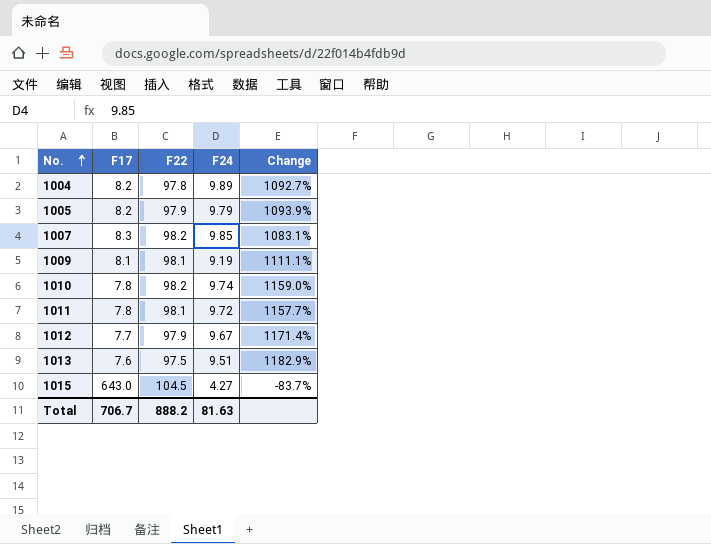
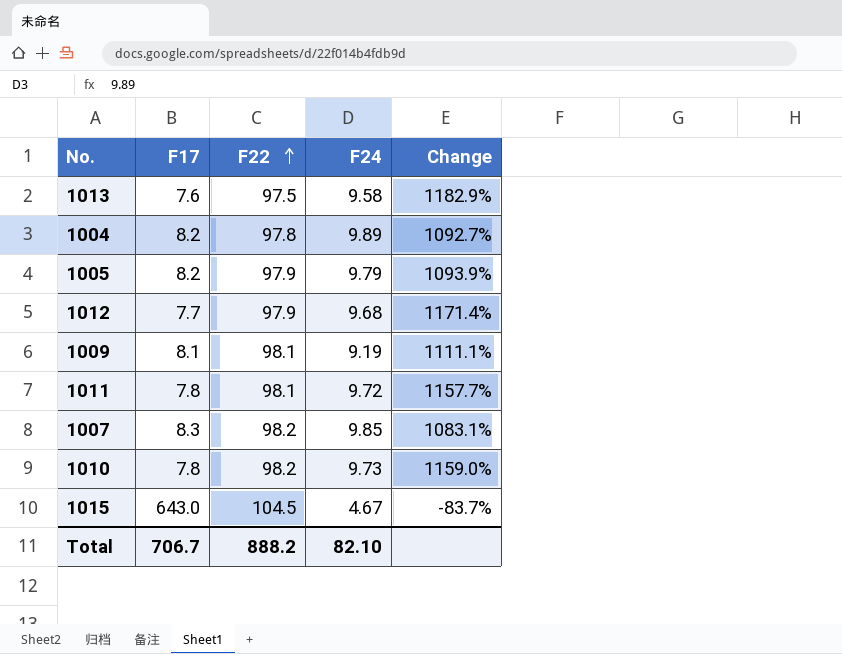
row order: No. ascending -> F22 ascending
1013 | F24: 9.51 -> 9.58
1012 | F24: 9.67 -> 9.68
1010 | F24: 9.74 -> 9.73
1015 | F24: 4.27 -> 4.67
Total | F24: 81.63 -> 82.10

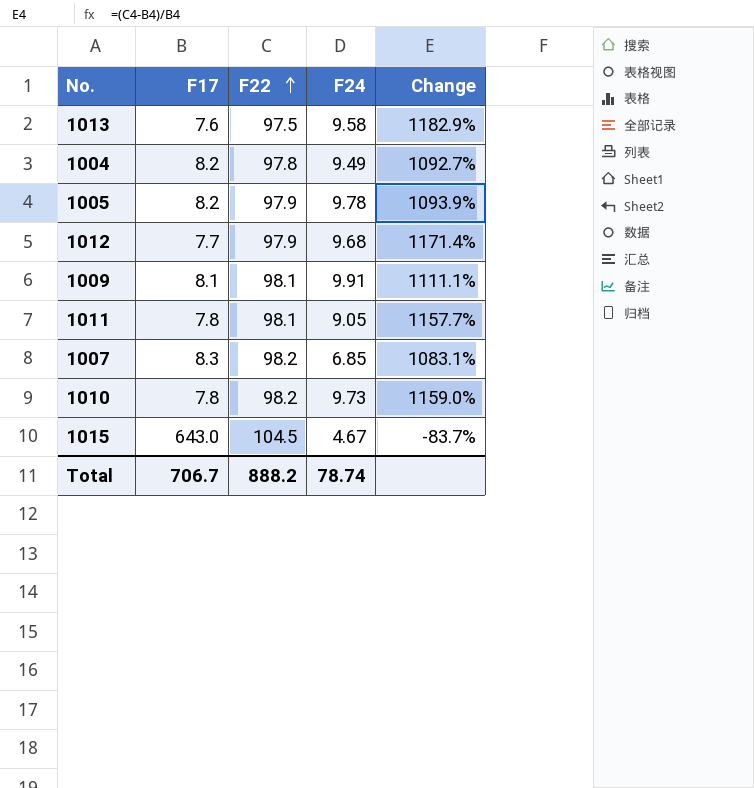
1004 | F24: 9.89 -> 9.49
1005 | F24: 9.79 -> 9.78
1009 | F24: 9.19 -> 9.91
1011 | F24: 9.72 -> 9.05
1007 | F24: 9.85 -> 6.85
Total | F24: 82.10 -> 78.74

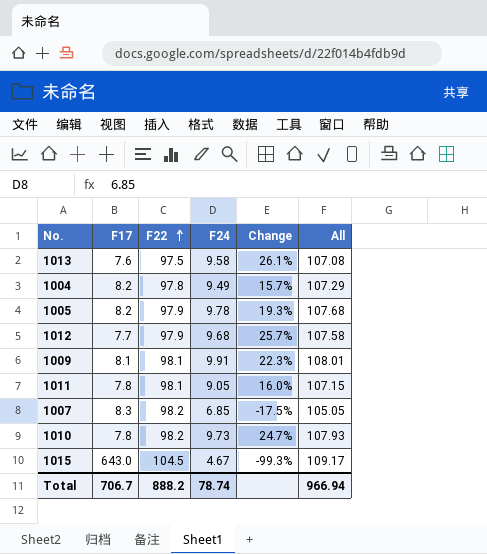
column Change | formula: ([F22] - [F17]) / [F17] -> ([F24] - [F17]) / [F17]
column All | formula: none -> [F22] + [F24]

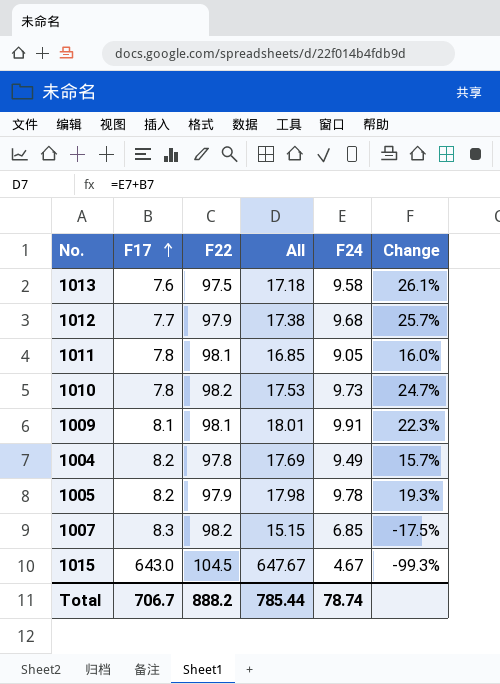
row order: F22 ascending -> F17 ascending
column All | formula: [F22] + [F24] -> [F17] + [F24]
column All | position: 6 -> 4
Total | All: 966.94 -> 785.44

